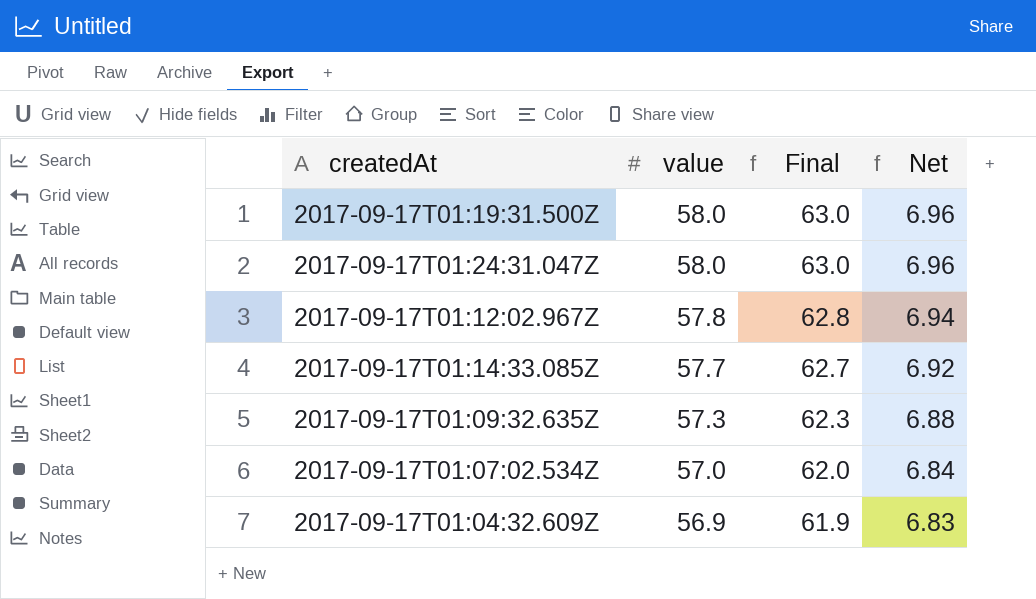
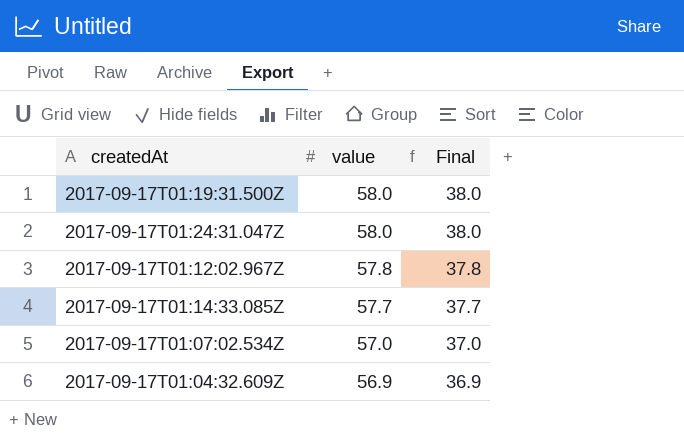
column Net | formula: [value] * 0.12 -> none
column Final | formula: [value] + 5 -> [value] - 20
row 2017-09-17T01:09:32.635Z: 57.3 | 62.3 | 6.88 -> none

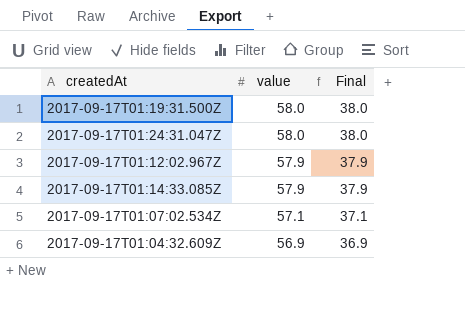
2017-09-17T01:12:02.967Z | value: 57.8 -> 57.9
2017-09-17T01:12:02.967Z | Final: 37.8 -> 37.9
2017-09-17T01:14:33.085Z | value: 57.7 -> 57.9
2017-09-17T01:14:33.085Z | Final: 37.7 -> 37.9
2017-09-17T01:07:02.534Z | value: 57.0 -> 57.1
2017-09-17T01:07:02.534Z | Final: 37.0 -> 37.1

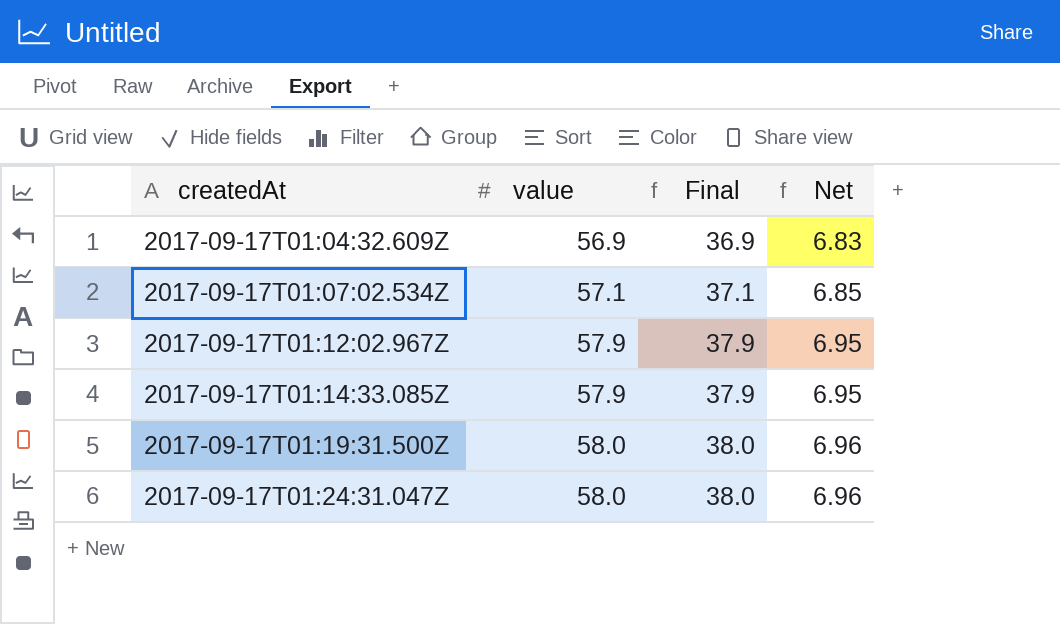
row order: value descending -> createdAt ascending
column Net | formula: none -> [value] * 0.12

